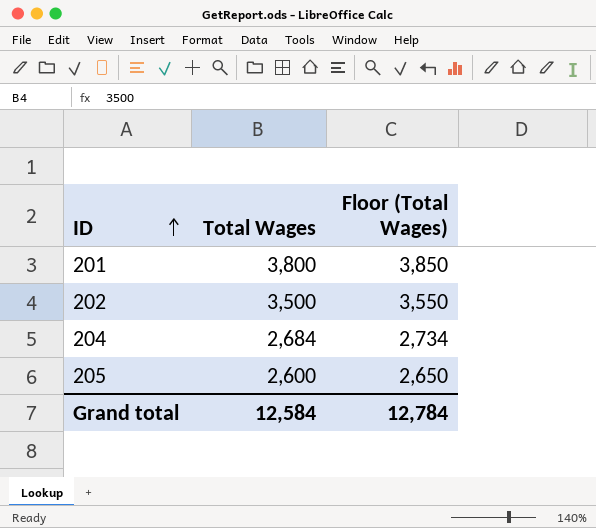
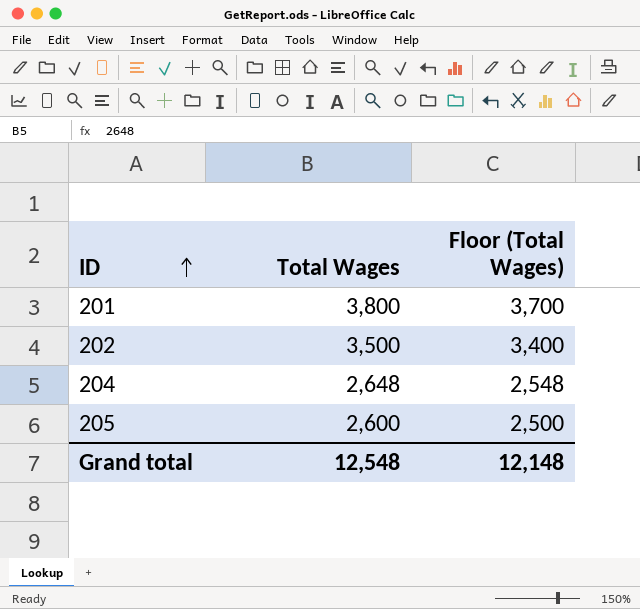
column Floor (Total Wages) | formula: [Total Wages] + 50 -> [Total Wages] - 100
204 | Total Wages: 2,684 -> 2,648
Grand total | Total Wages: 12,584 -> 12,548
Grand total | Floor (Total Wages): 12,784 -> 12,148

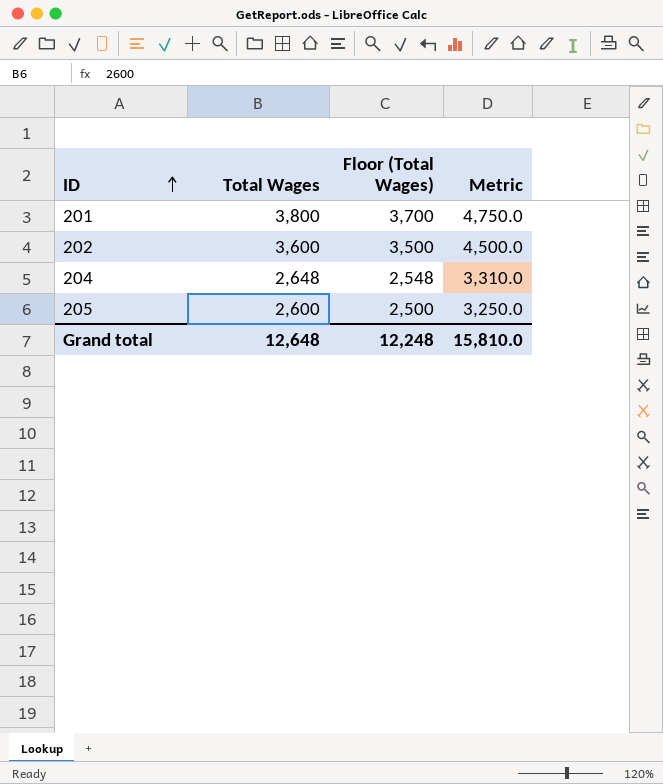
column Metric | formula: none -> [Total Wages] * 1.25
202 | Total Wages: 3,500 -> 3,600
202 | Floor (Total Wages): 3,400 -> 3,500
Grand total | Total Wages: 12,548 -> 12,648
Grand total | Floor (Total Wages): 12,148 -> 12,248

